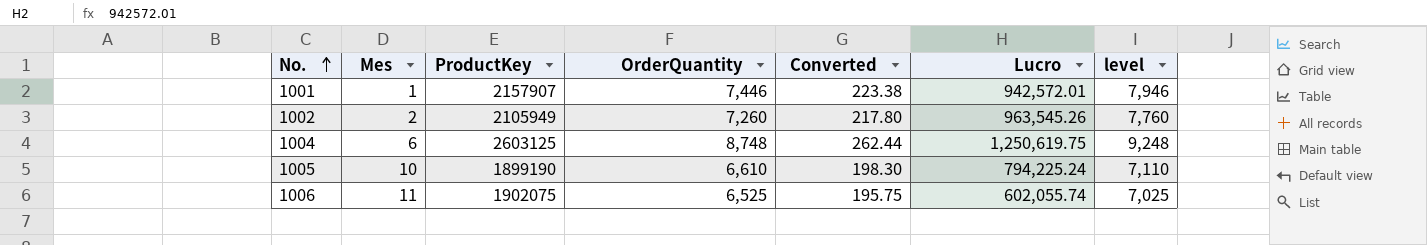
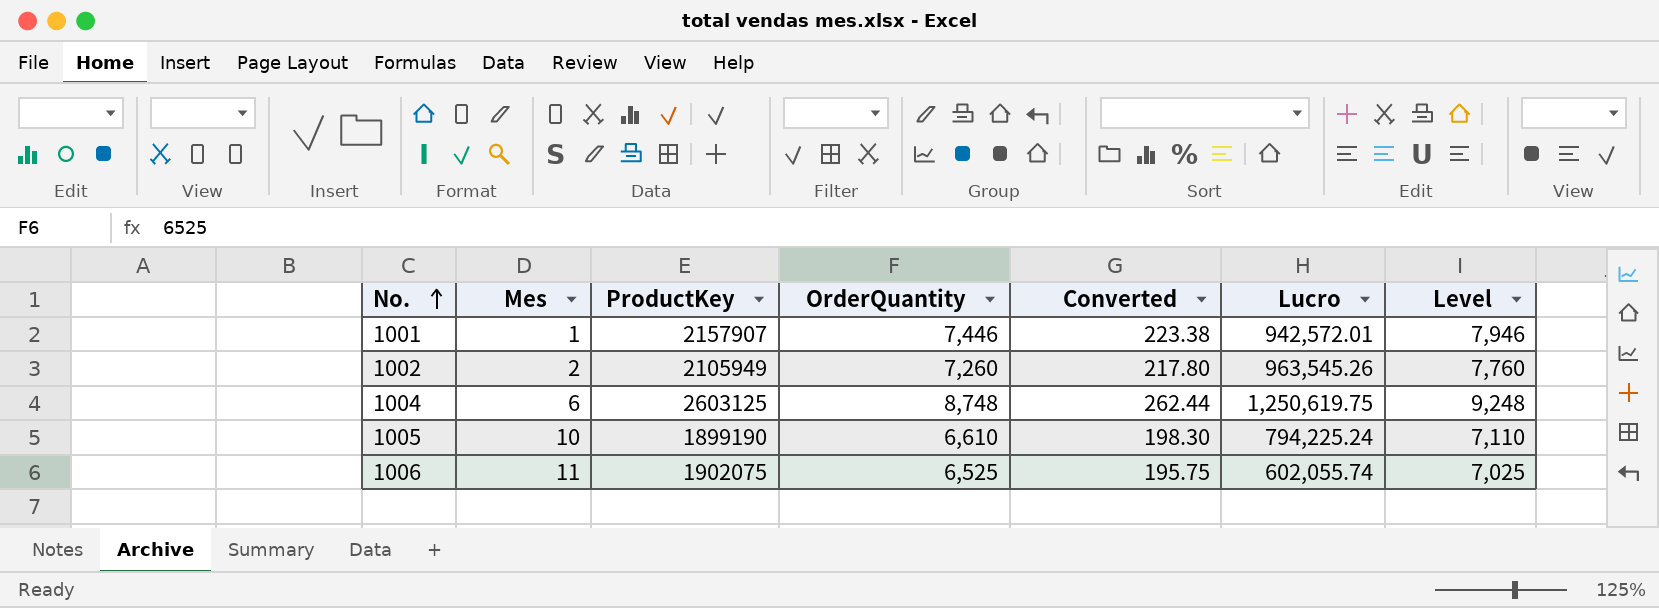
column name: level -> Level

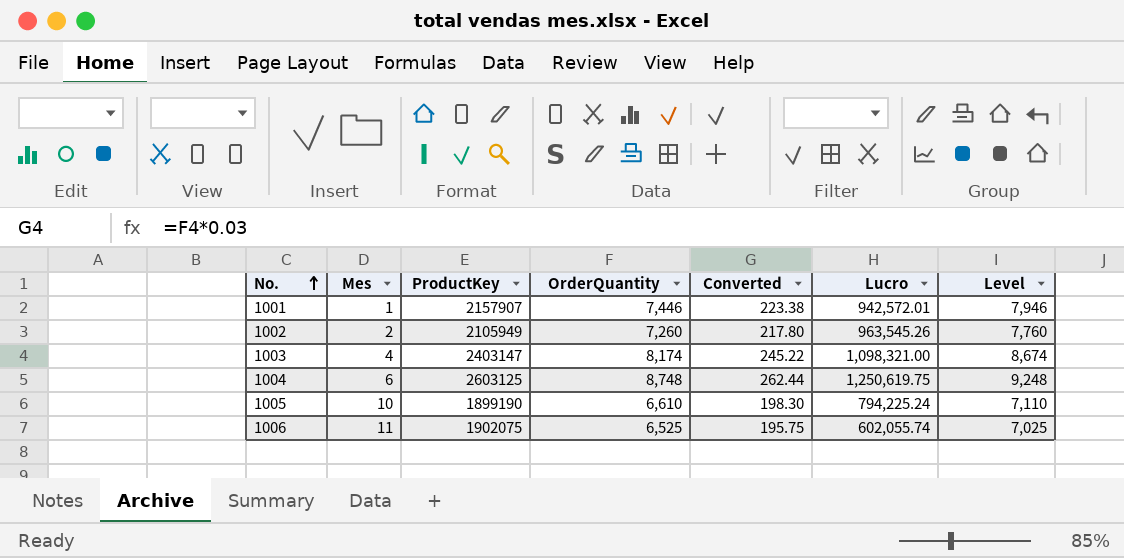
row 1003: none -> 4 | 2403147 | 8,174 | 245.22 | 1,098,321.00 | 8,674

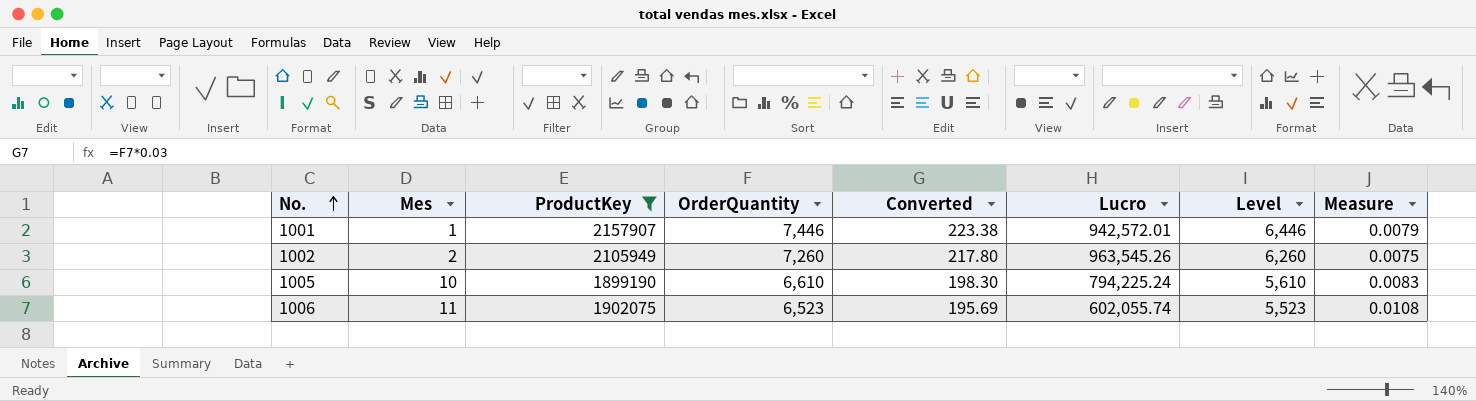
filter: none -> ProductKey <= 2157907
column Level | formula: [OrderQuantity] + 500 -> [OrderQuantity] - 1000
column Measure | formula: none -> [OrderQuantity] / [Lucro]
1006 | OrderQuantity: 6,525 -> 6,523
1006 | Converted: 195.75 -> 195.69

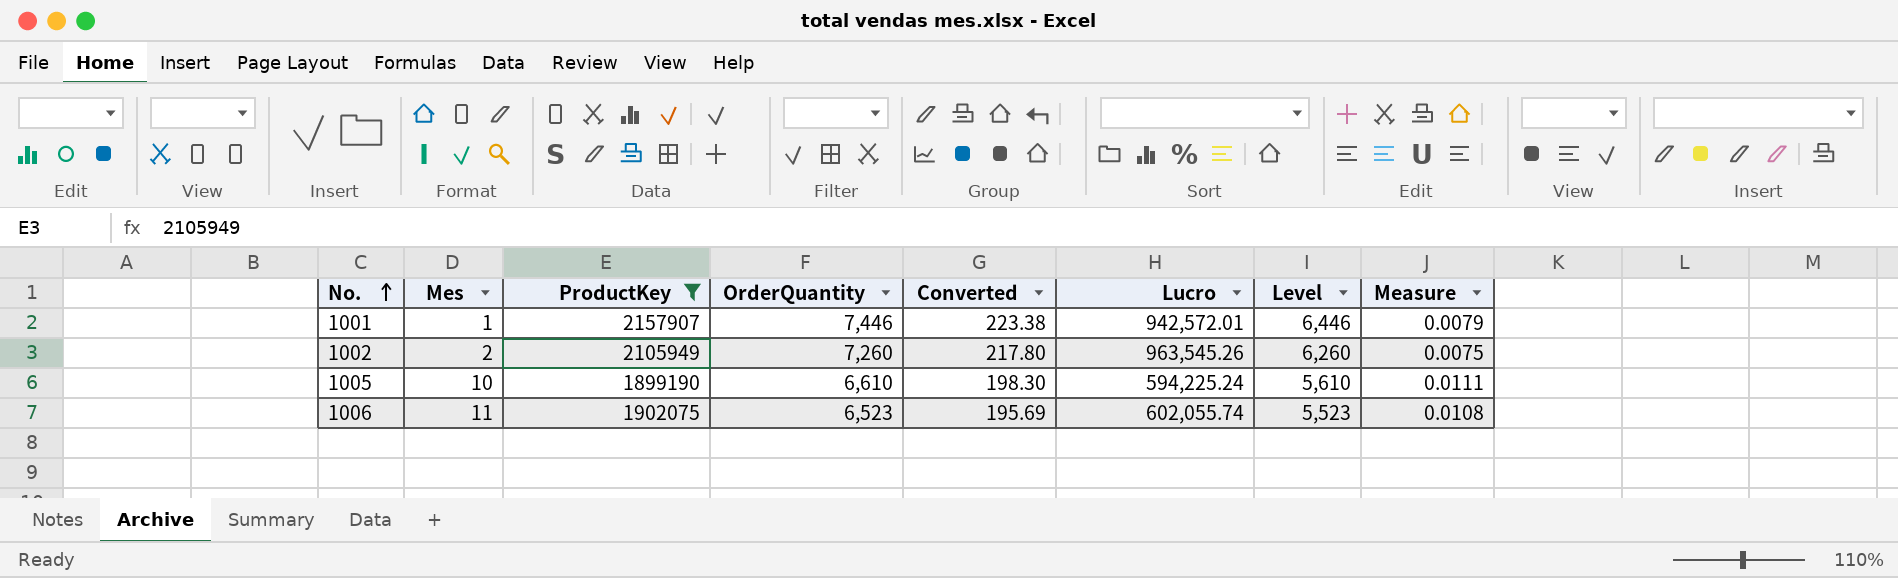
1005 | Lucro: 794,225.24 -> 594,225.24
1005 | Measure: 0.0083 -> 0.0111

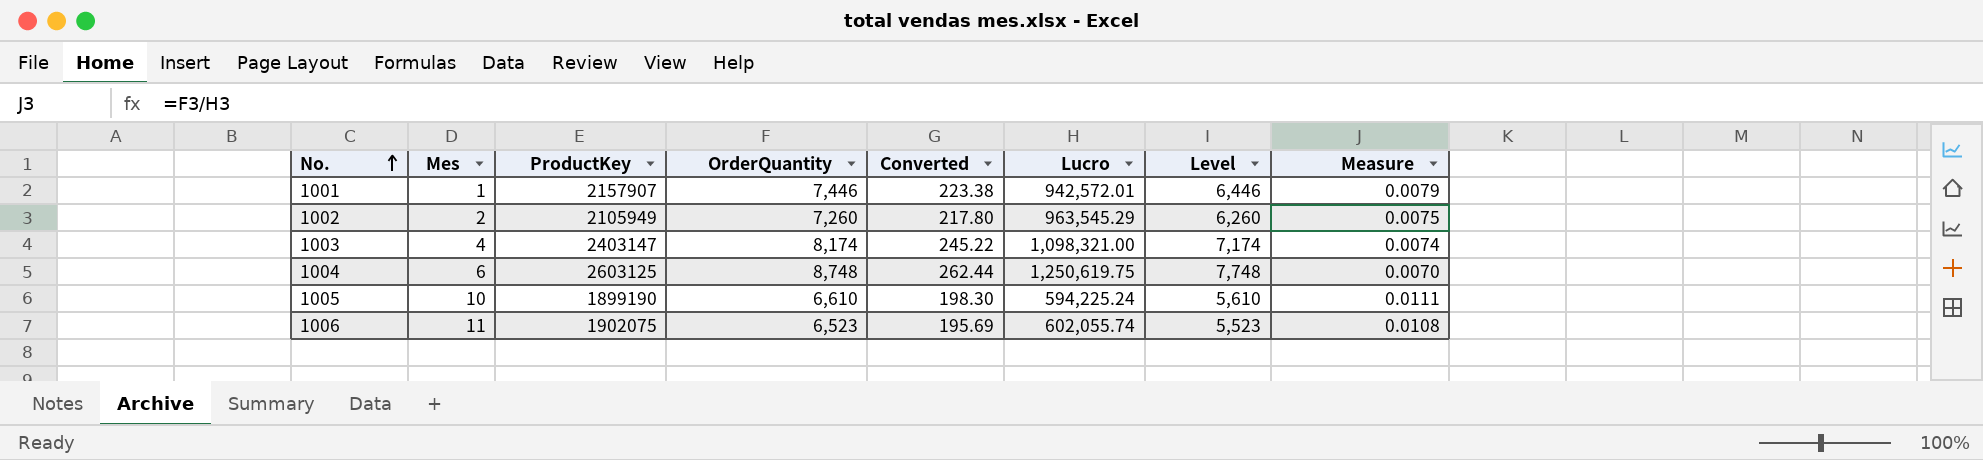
filter: ProductKey <= 2157907 -> none
1002 | Lucro: 963,545.26 -> 963,545.29

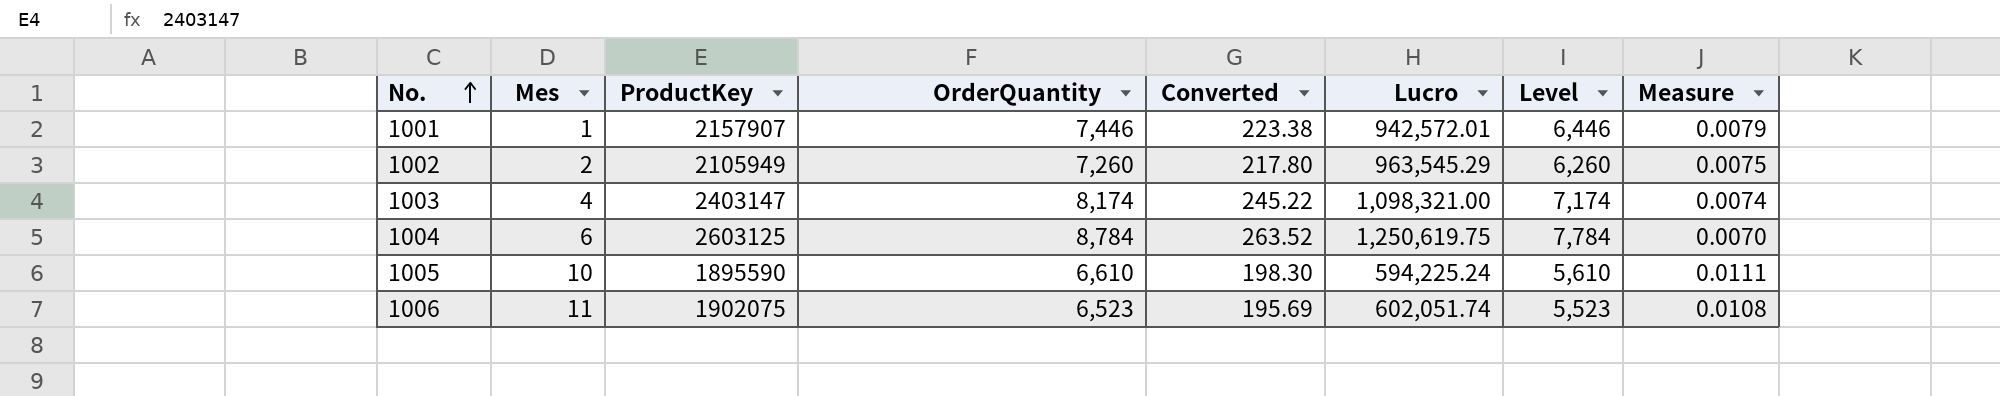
1004 | OrderQuantity: 8,748 -> 8,784
1004 | Converted: 262.44 -> 263.52
1004 | Level: 7,748 -> 7,784
1005 | ProductKey: 1899190 -> 1895590
1006 | Lucro: 602,055.74 -> 602,051.74

